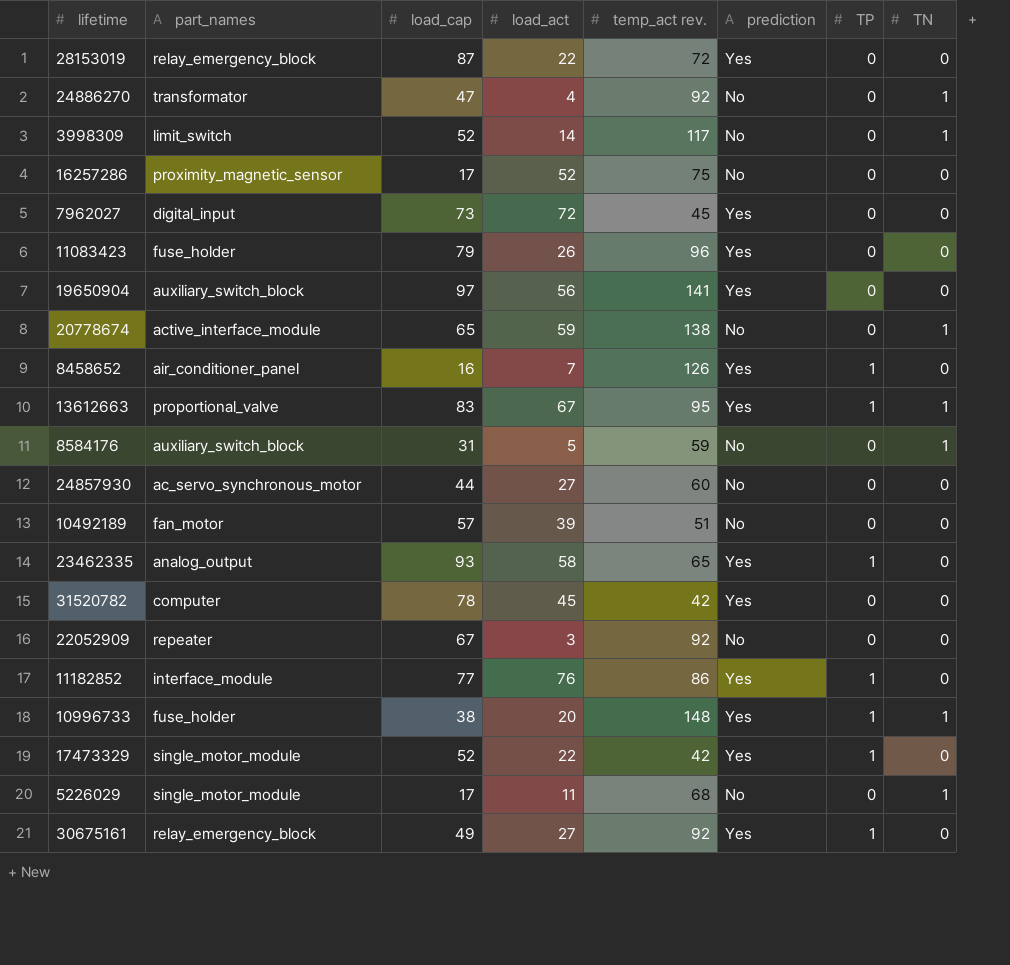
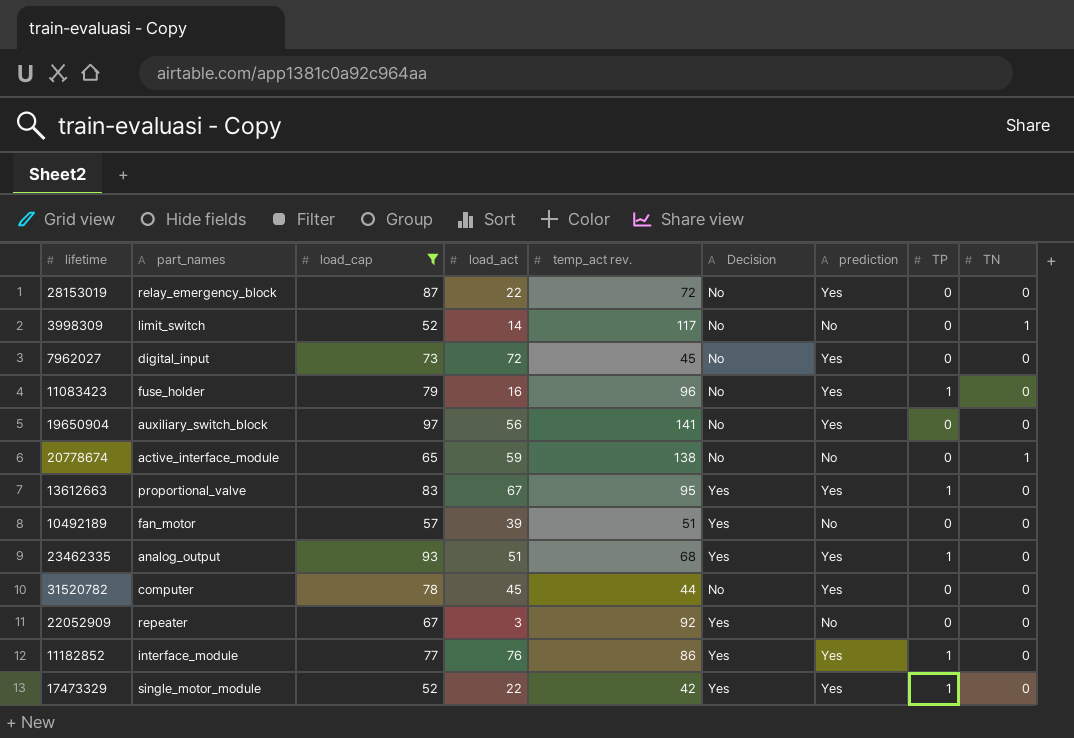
filter: none -> load_cap >= 52
column Decision | position: none -> 6
11083423 | load_act: 26 -> 16
11083423 | TP: 0 -> 1
13612663 | TN: 1 -> 0
23462335 | load_act: 58 -> 51
23462335 | temp_act rev.: 65 -> 68
31520782 | temp_act rev.: 42 -> 44

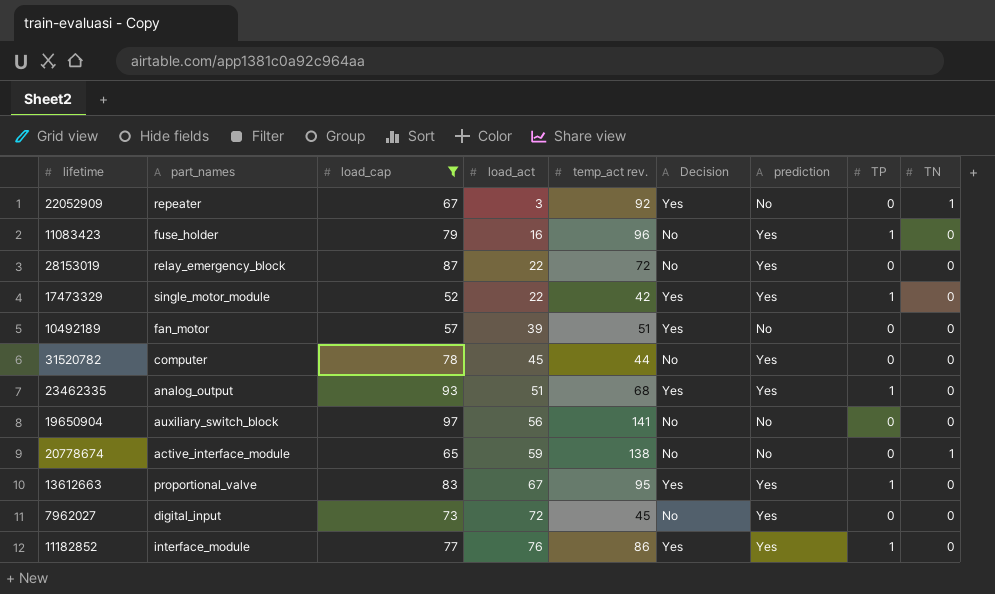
row order: none -> load_act ascending
row 3998309: limit_switch | 52 | 14 | 117 | No | No | 0 | 1 -> none
22052909 | TN: 0 -> 1
19650904 | prediction: Yes -> No

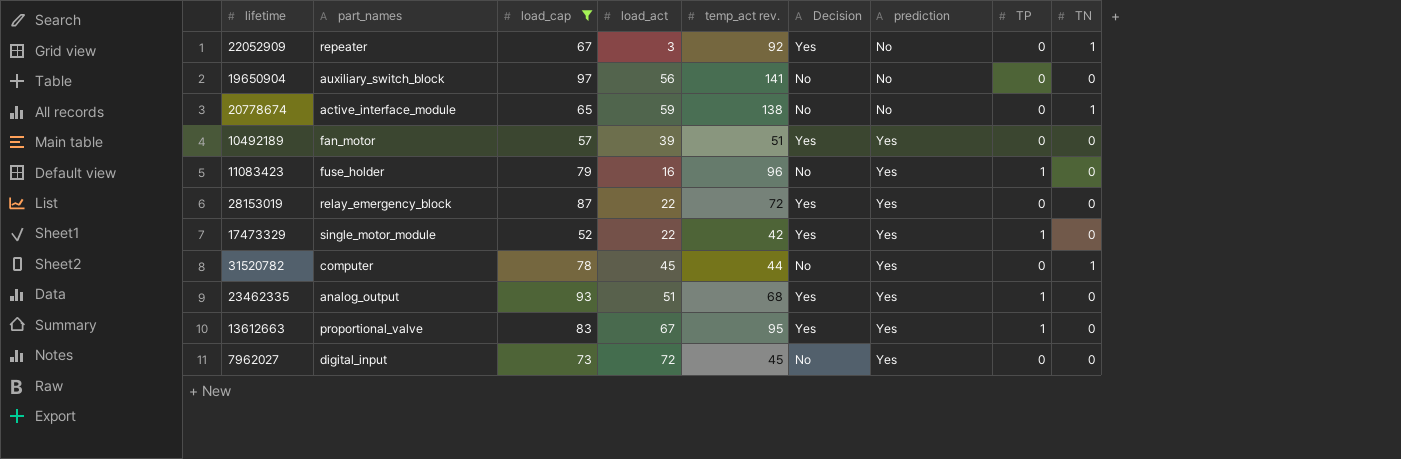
row order: load_act ascending -> prediction ascending
row 11182852: interface_module | 77 | 76 | 86 | Yes | Yes | 1 | 0 -> none
10492189 | prediction: No -> Yes
28153019 | Decision: No -> Yes
31520782 | TN: 0 -> 1

